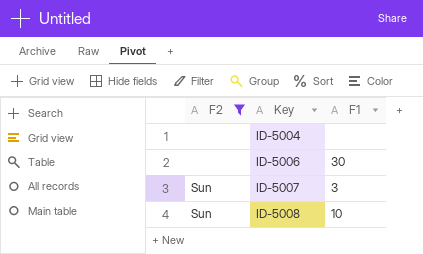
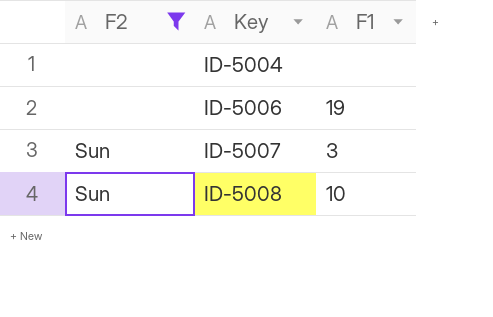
ID-5006 | F1: 30 -> 19

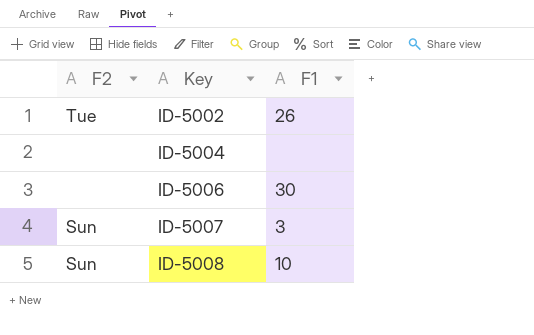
filter: F2 != Tue -> none
ID-5006 | F1: 19 -> 30

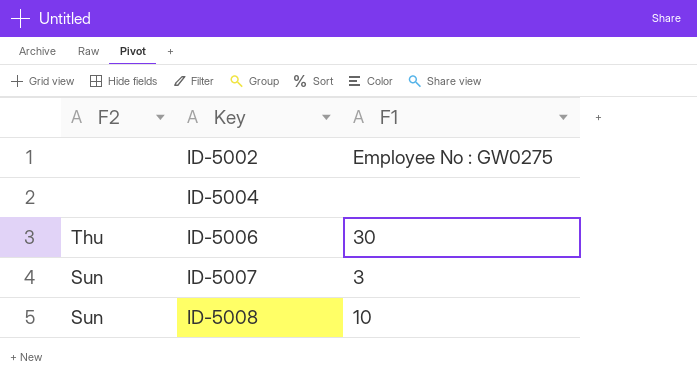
ID-5002 | F2: Tue -> none
ID-5002 | F1: 26 -> Employee No : GW0275
ID-5006 | F2: none -> Thu

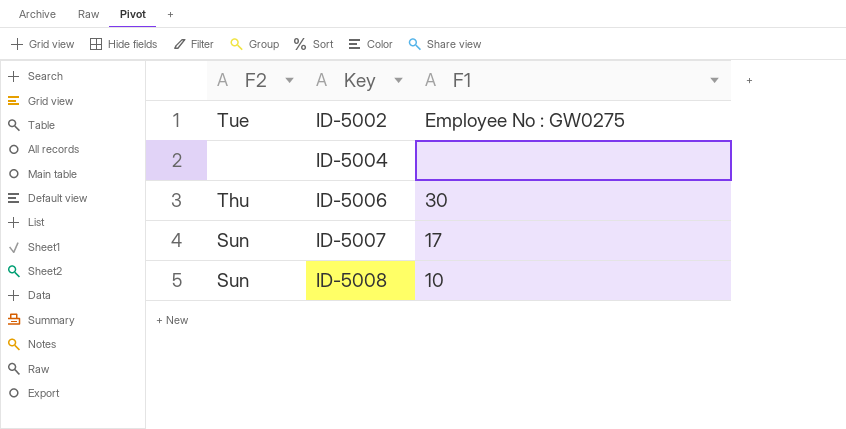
ID-5002 | F2: none -> Tue
ID-5007 | F1: 3 -> 17

